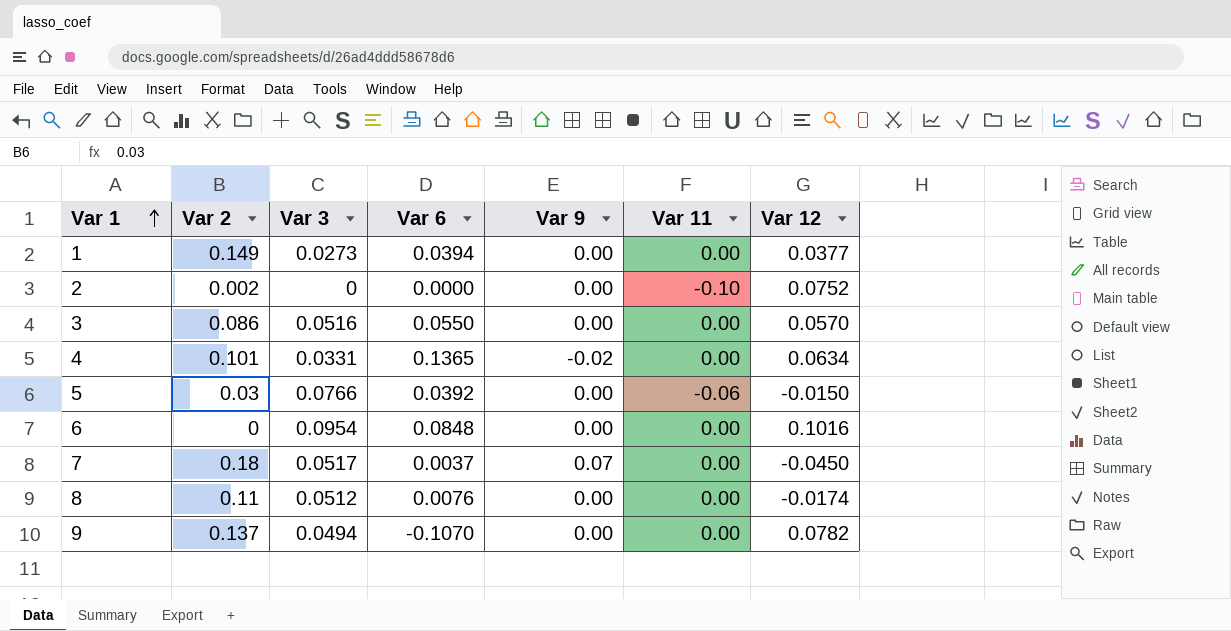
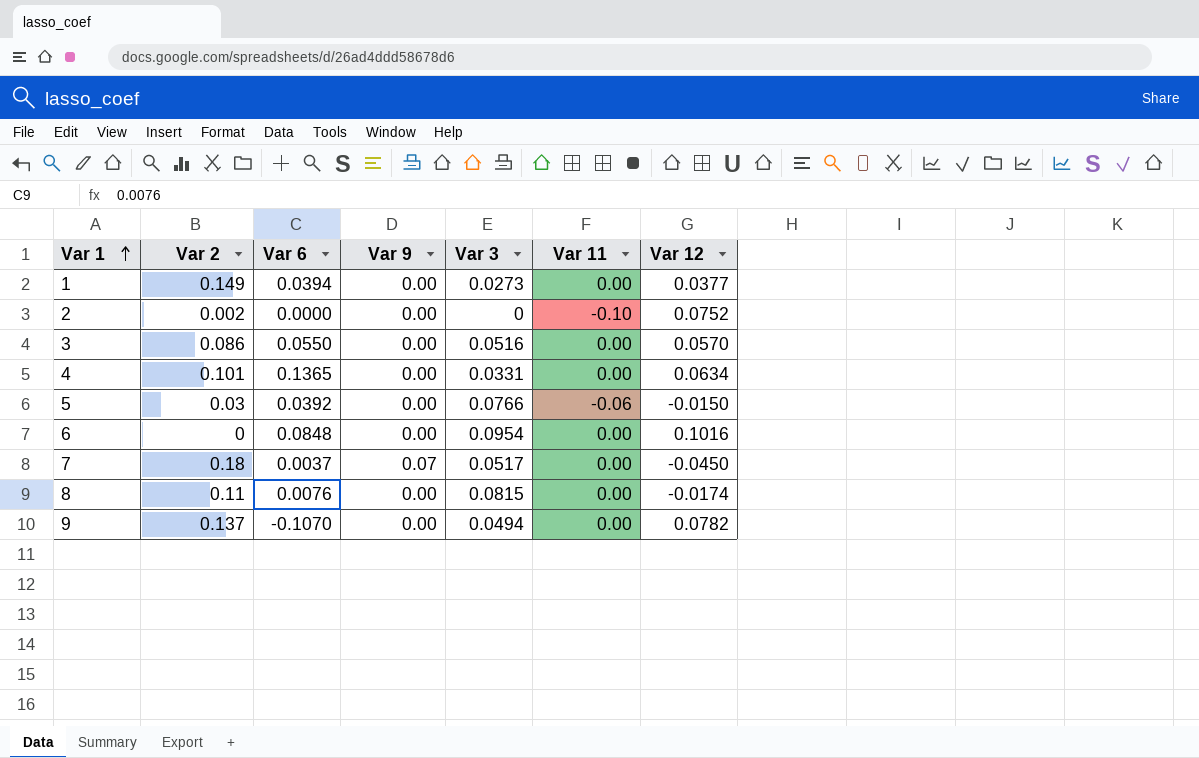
column Var 3 | position: 3 -> 5
4 | Var 9: -0.02 -> 0.00
8 | Var 3: 0.0512 -> 0.0815

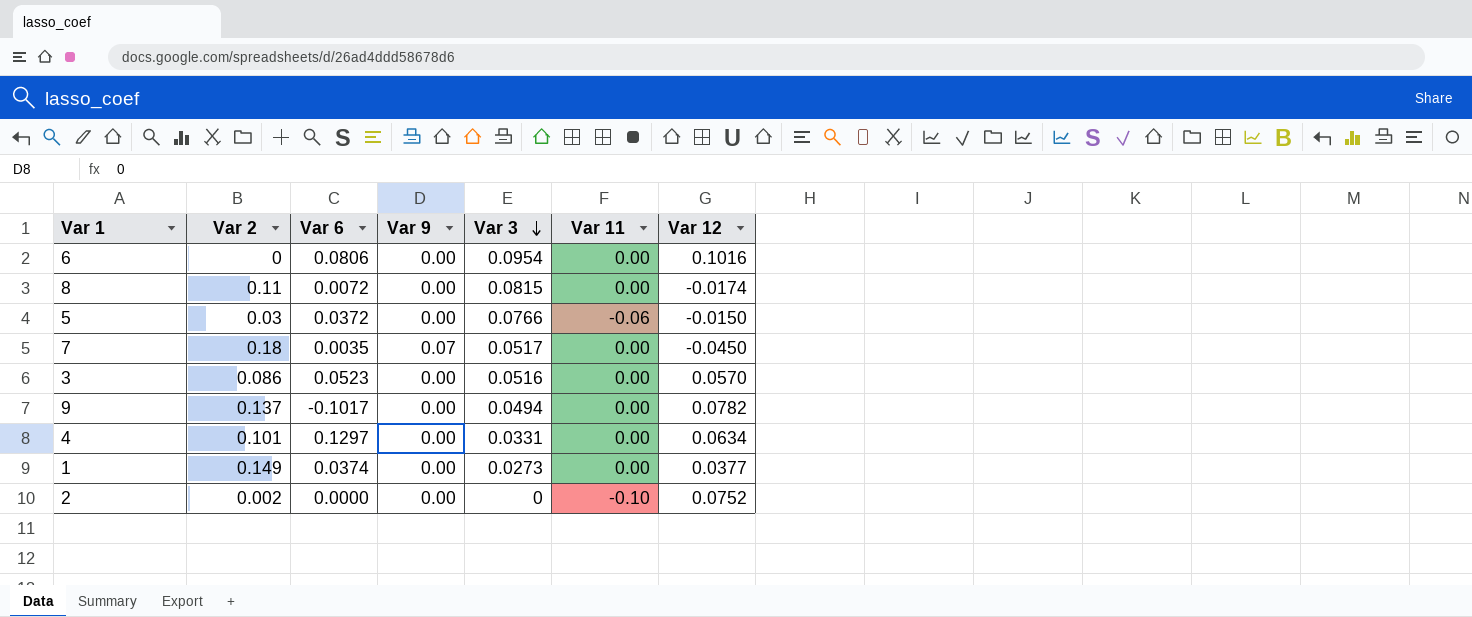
row order: Var 1 ascending -> Var 3 descending
6 | Var 6: 0.0848 -> 0.0806
8 | Var 6: 0.0076 -> 0.0072
5 | Var 6: 0.0392 -> 0.0372
7 | Var 6: 0.0037 -> 0.0035
3 | Var 6: 0.0550 -> 0.0523
9 | Var 6: -0.1070 -> -0.1017
4 | Var 6: 0.1365 -> 0.1297
1 | Var 6: 0.0394 -> 0.0374

